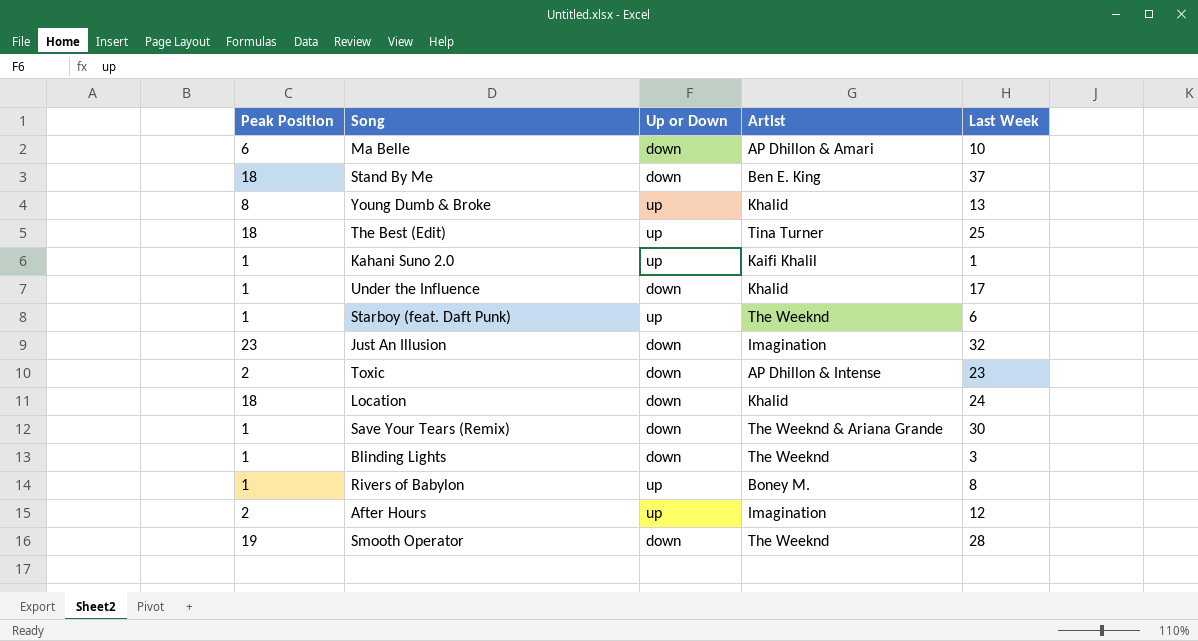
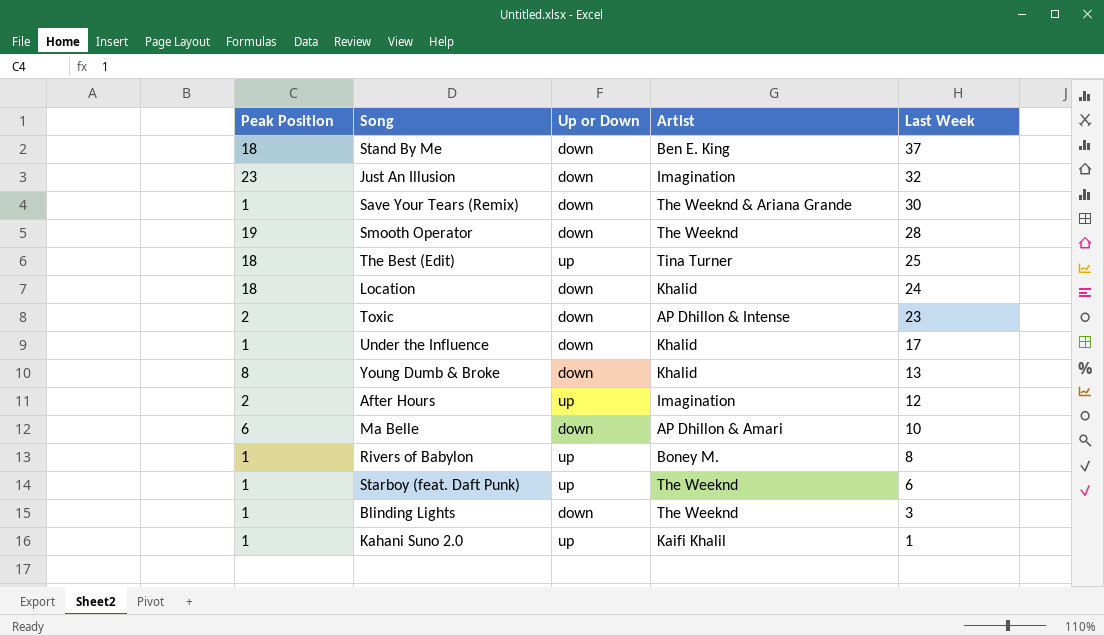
row order: none -> Last Week descending
Young Dumb & Broke | Up or Down: up -> down

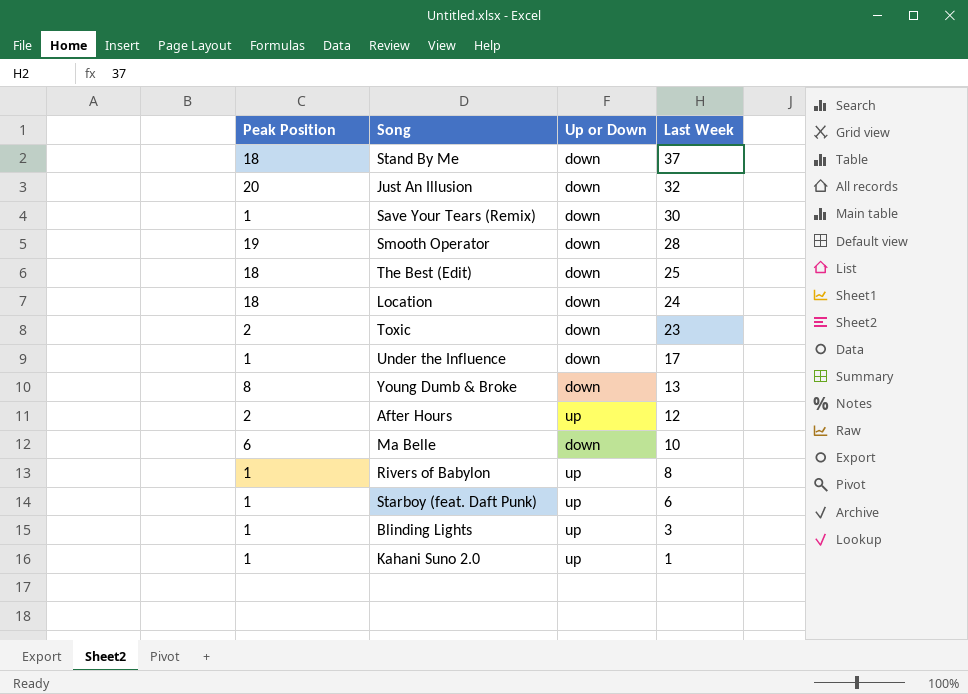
column Artist | position: 4 -> none
Just An Illusion | Peak Position: 23 -> 20
The Best (Edit) | Up or Down: up -> down
Blinding Lights | Up or Down: down -> up

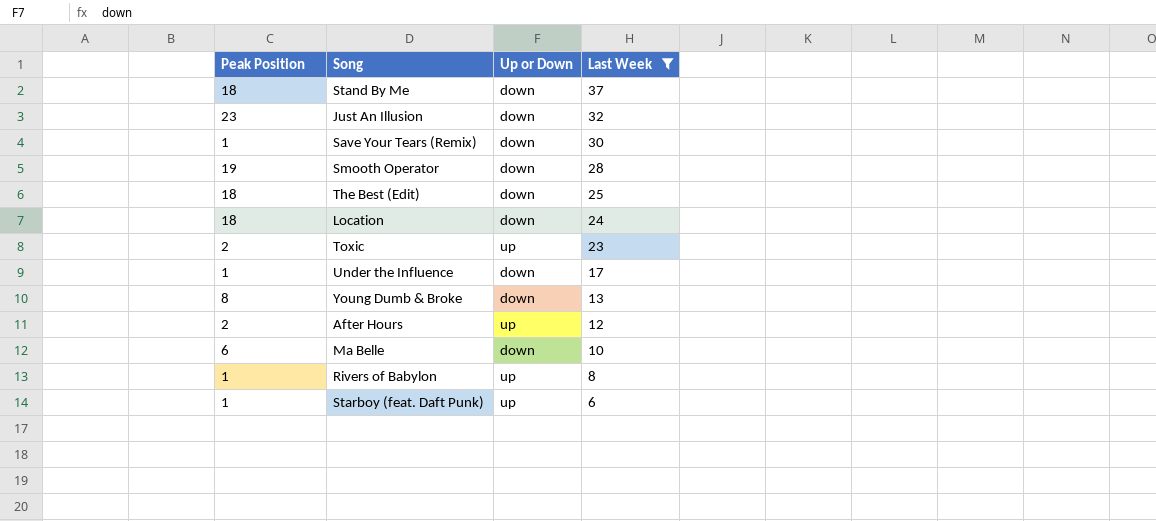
filter: none -> Last Week >= 6
Just An Illusion | Peak Position: 20 -> 23
Toxic | Up or Down: down -> up

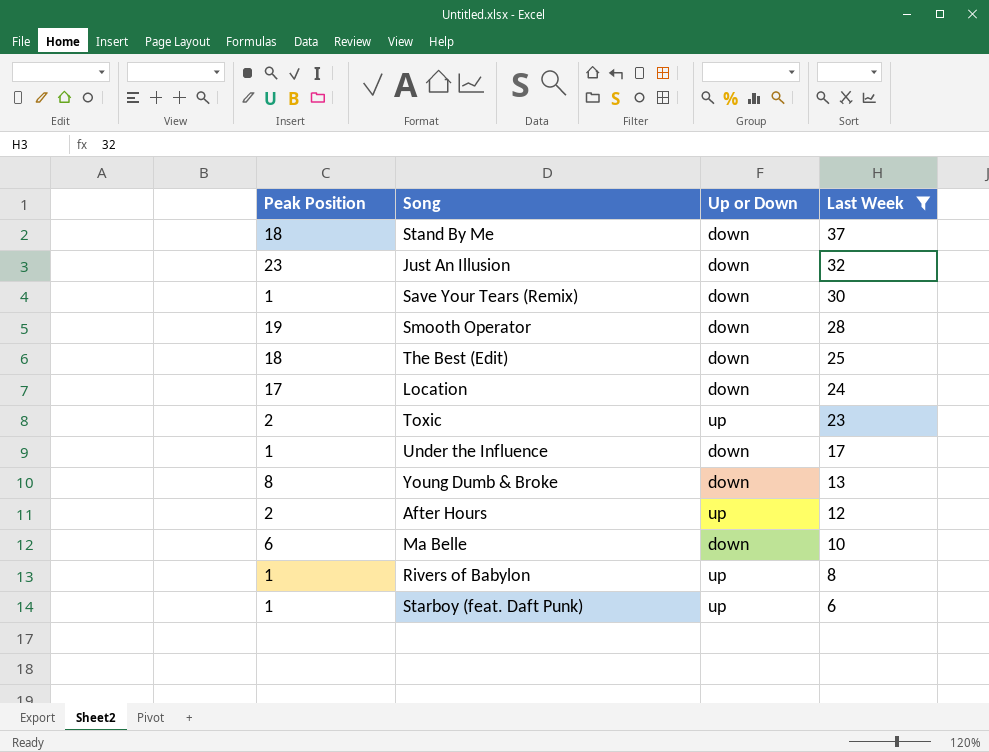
Location | Peak Position: 18 -> 17

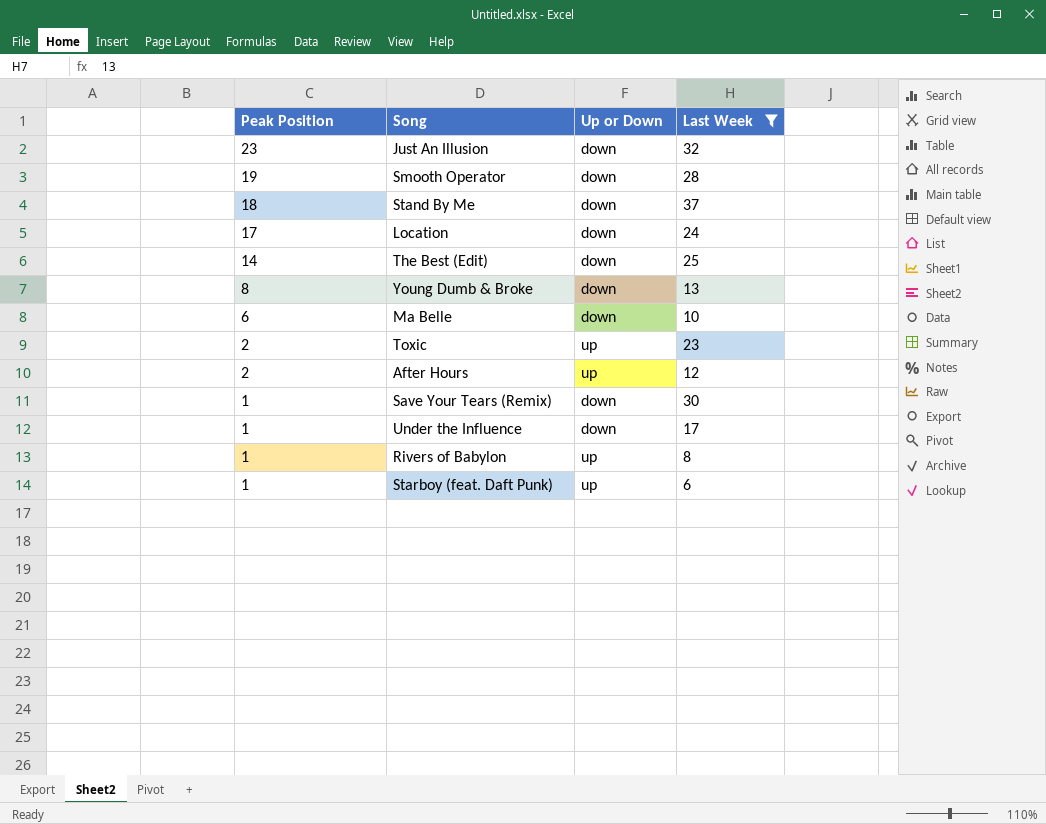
row order: Last Week descending -> Peak Position descending
The Best (Edit) | Peak Position: 18 -> 14

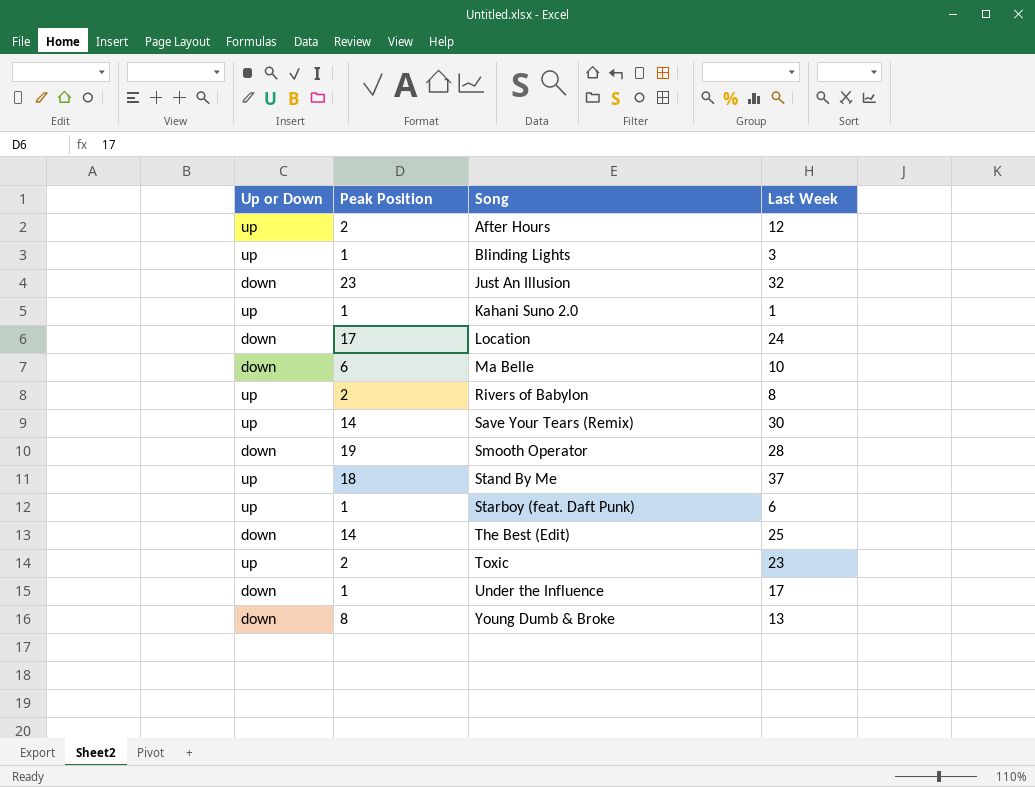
filter: Last Week >= 6 -> none
row order: Peak Position descending -> Song ascending
column Up or Down | position: 3 -> 1
Rivers of Babylon | Peak Position: 1 -> 2
Save Your Tears (Remix) | Up or Down: down -> up
Save Your Tears (Remix) | Peak Position: 1 -> 14
Stand By Me | Up or Down: down -> up

